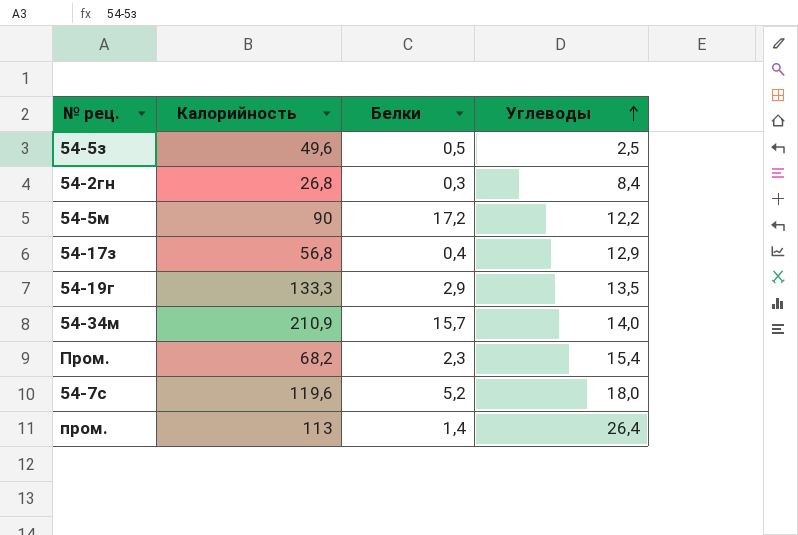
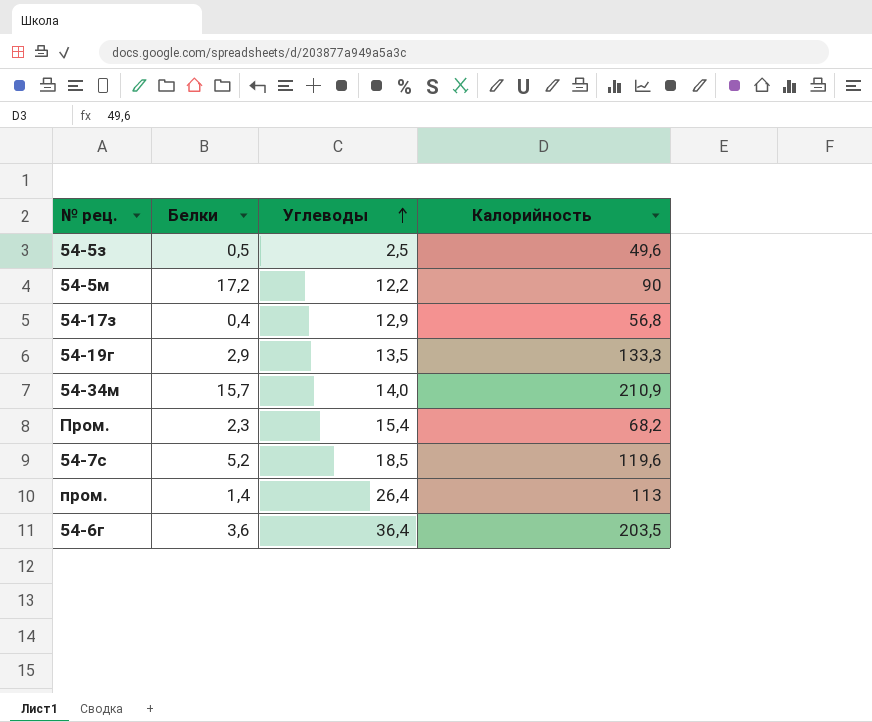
column Калорийность | position: 2 -> 4
row 54-2гн: 26,8 | 0,3 | 8,4 -> none
54-7с | Углеводы: 18,0 -> 18,5
row 54-6г: none -> 3,6 | 36,4 | 203,5

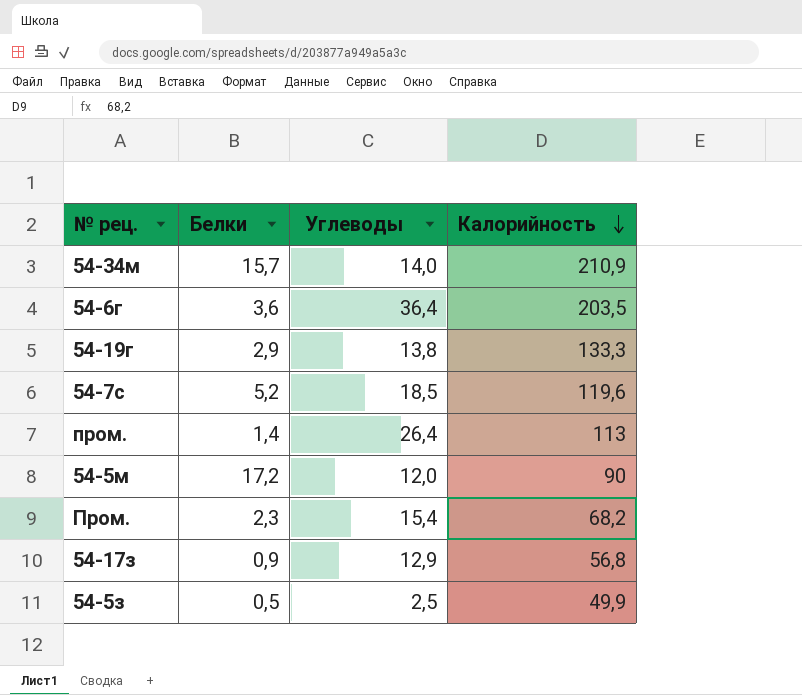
row order: Углеводы ascending -> Калорийность descending
54-19г | Углеводы: 13,5 -> 13,8
54-5м | Углеводы: 12,2 -> 12,0
54-17з | Белки: 0,4 -> 0,9
54-5з | Калорийность: 49,6 -> 49,9

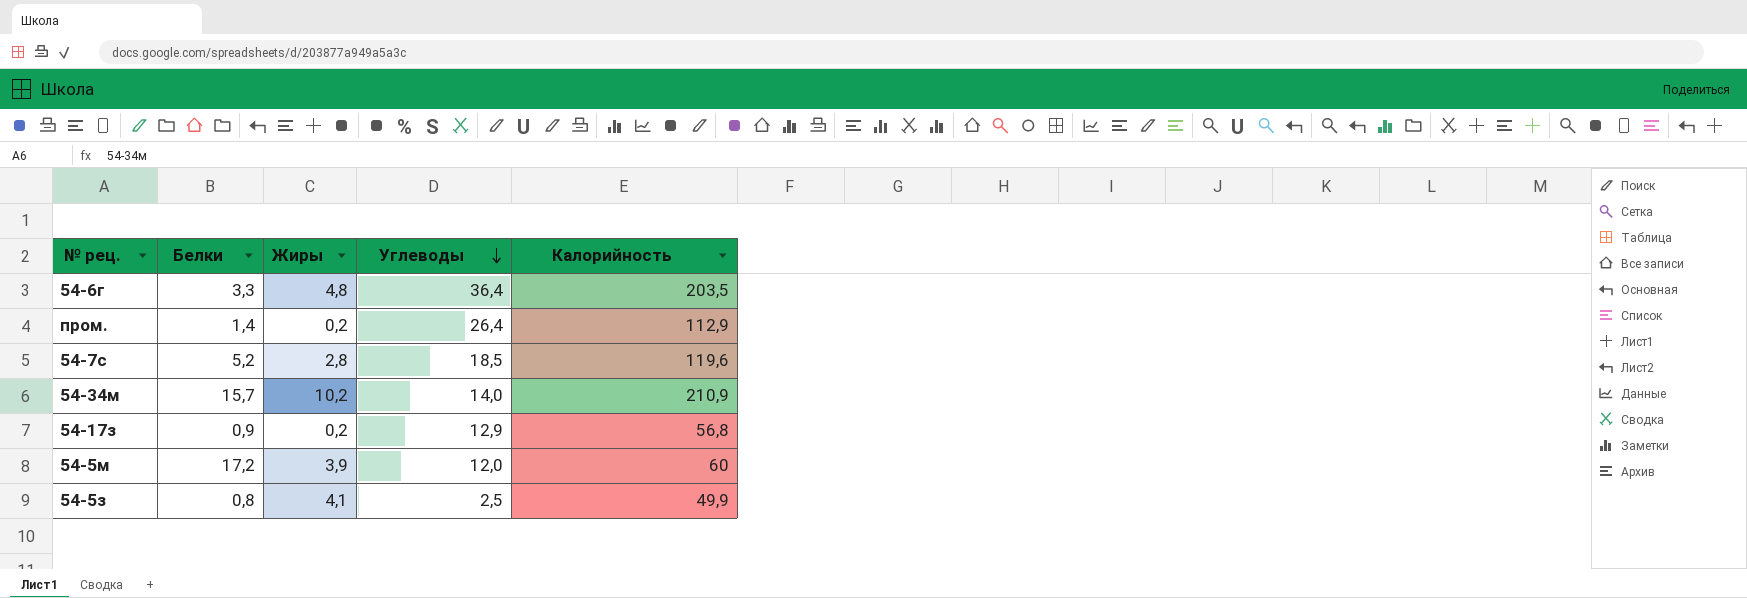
row order: Калорийность descending -> Углеводы descending
column Жиры | position: none -> 3
row 54-19г: 2,9 | 13,8 | 133,3 -> none
row Пром.: 2,3 | 15,4 | 68,2 -> none
54-6г | Белки: 3,6 -> 3,3
пром. | Калорийность: 113 -> 112,9
54-5м | Калорийность: 90 -> 60
54-5з | Белки: 0,5 -> 0,8

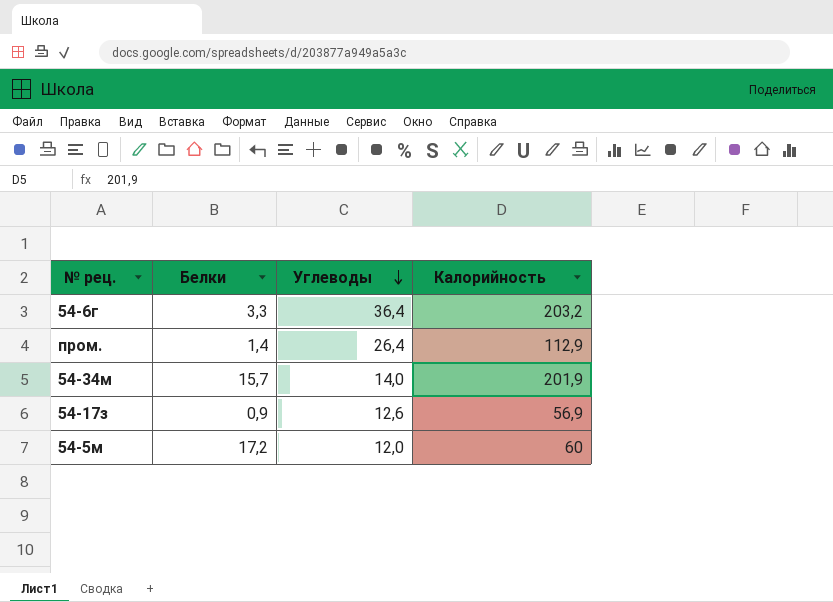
column Жиры | position: 3 -> none
row 54-7с: 5,2 | 2,8 | 18,5 | 119,6 -> none
row 54-5з: 0,8 | 4,1 | 2,5 | 49,9 -> none
54-6г | Калорийность: 203,5 -> 203,2
54-34м | Калорийность: 210,9 -> 201,9
54-17з | Углеводы: 12,9 -> 12,6
54-17з | Калорийность: 56,8 -> 56,9

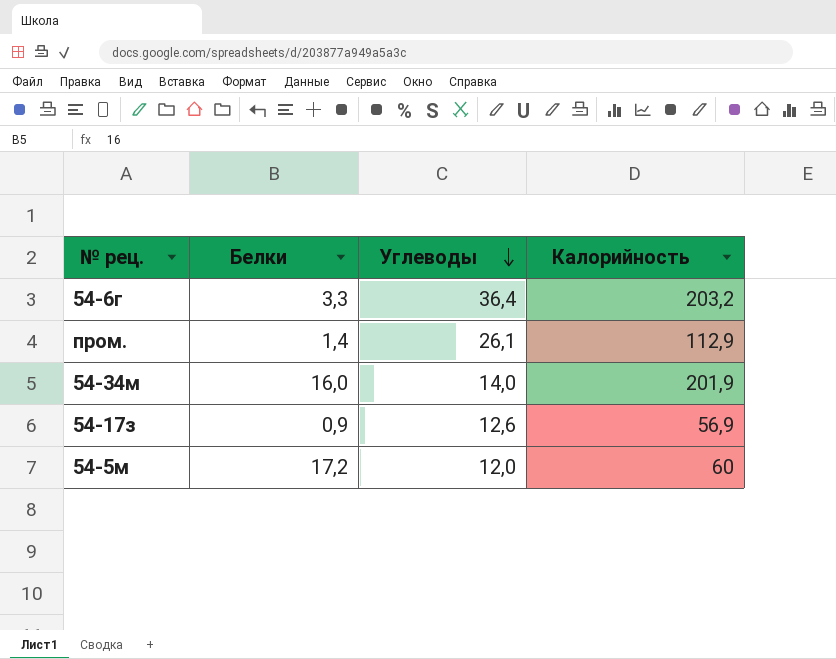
пром. | Углеводы: 26,4 -> 26,1
54-34м | Белки: 15,7 -> 16,0

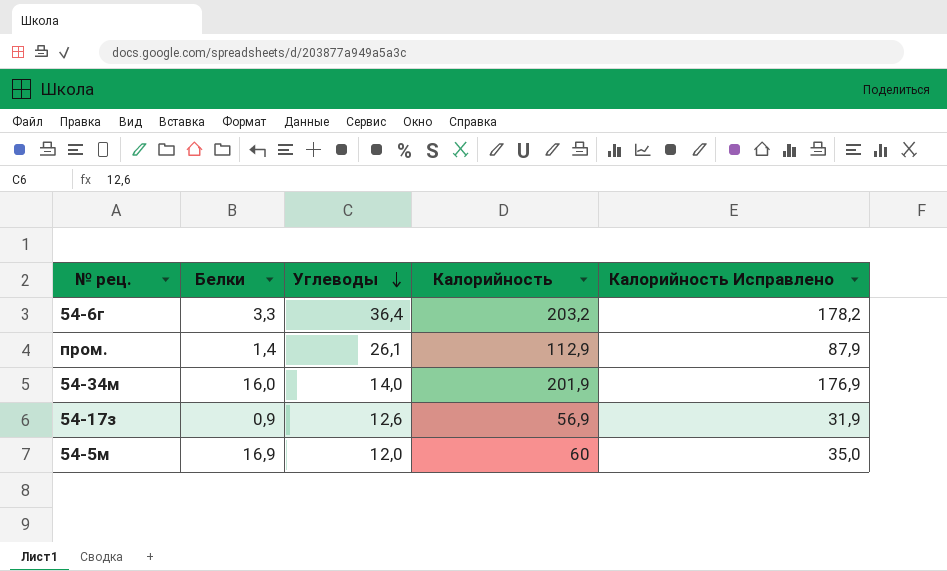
column Калорийность Исправлено | formula: none -> [Калорийность] - 25
54-5м | Белки: 17,2 -> 16,9

